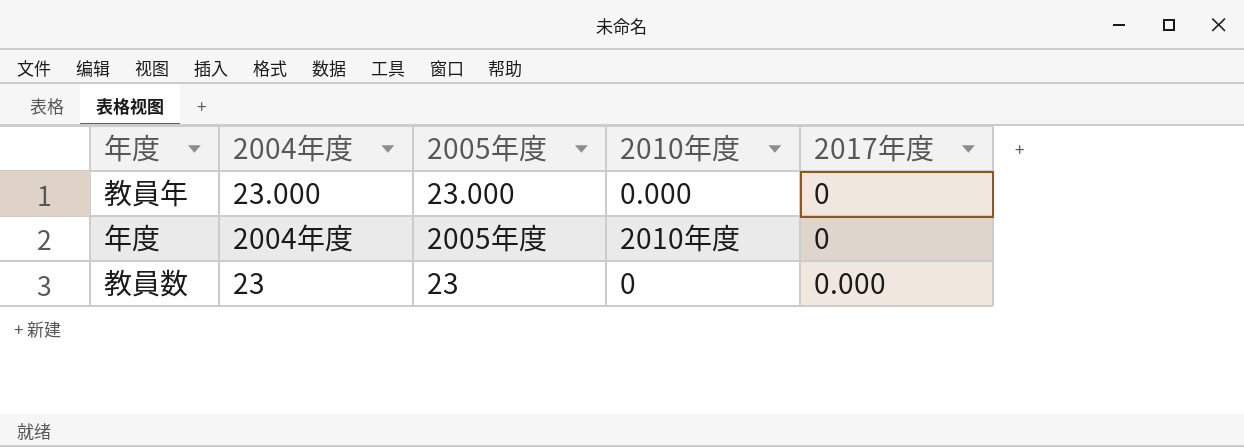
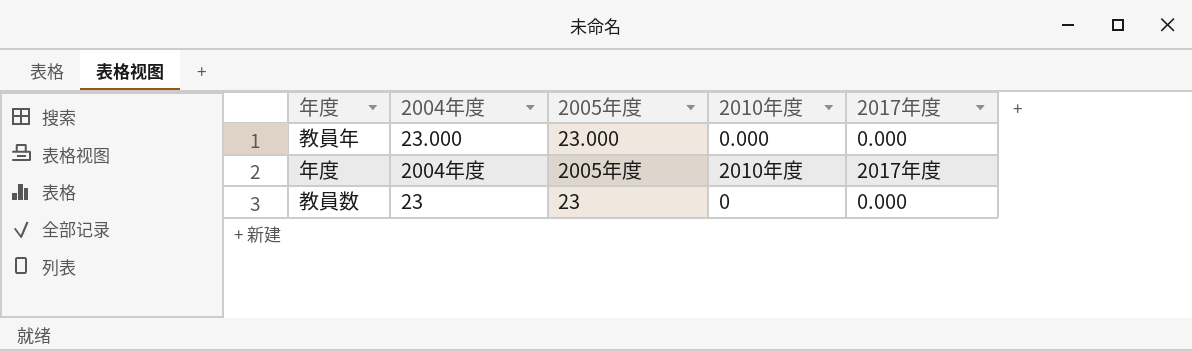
教員年 | 2017年度: 0 -> 0.000
年度 | 2017年度: 0 -> 2017年度

